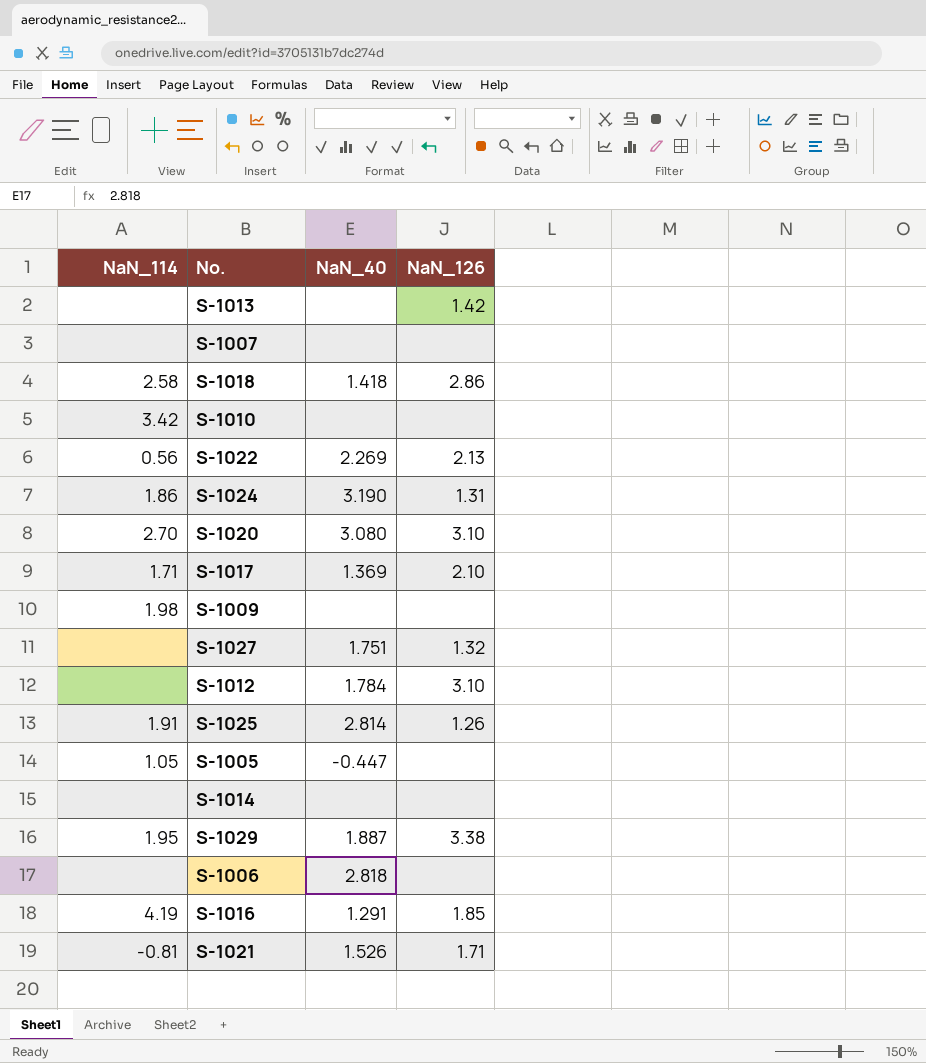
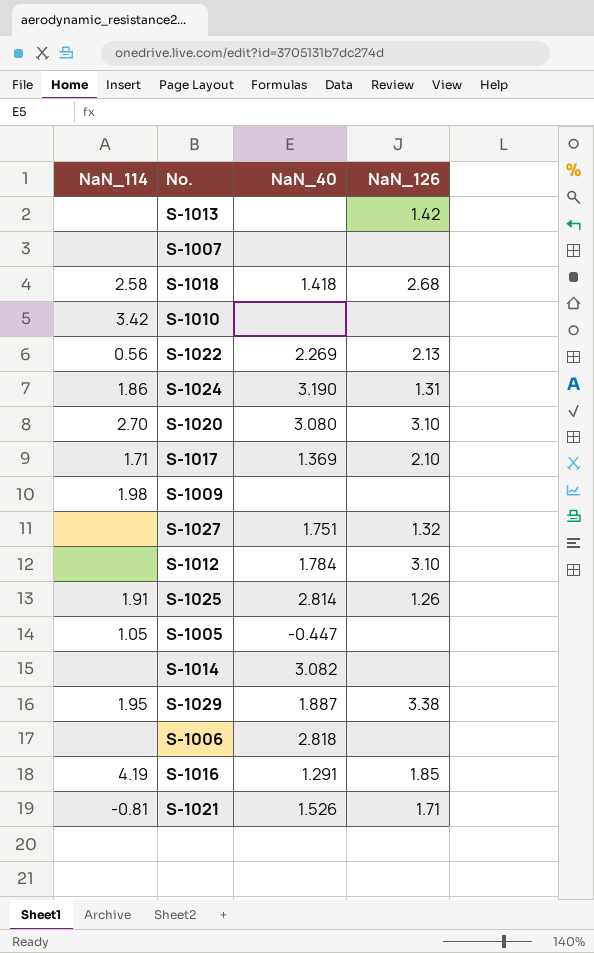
S-1018 | NaN_126: 2.86 -> 2.68
S-1014 | NaN_40: none -> 3.082

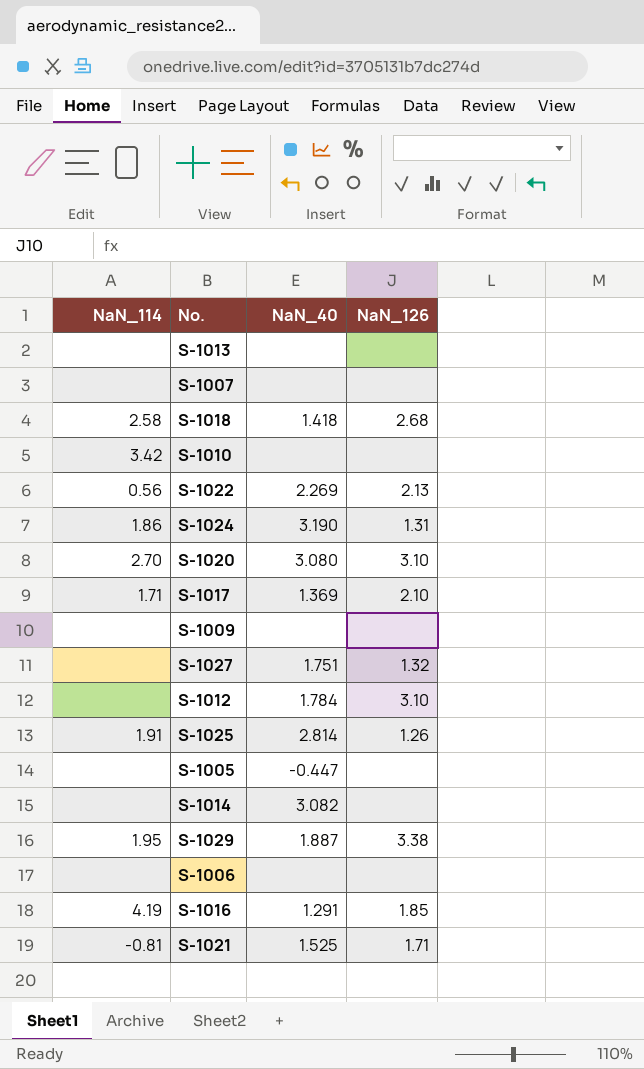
S-1013 | NaN_126: 1.42 -> none
S-1009 | NaN_114: 1.98 -> none
S-1005 | NaN_114: 1.05 -> none
S-1006 | NaN_40: 2.818 -> none
S-1021 | NaN_40: 1.526 -> 1.525

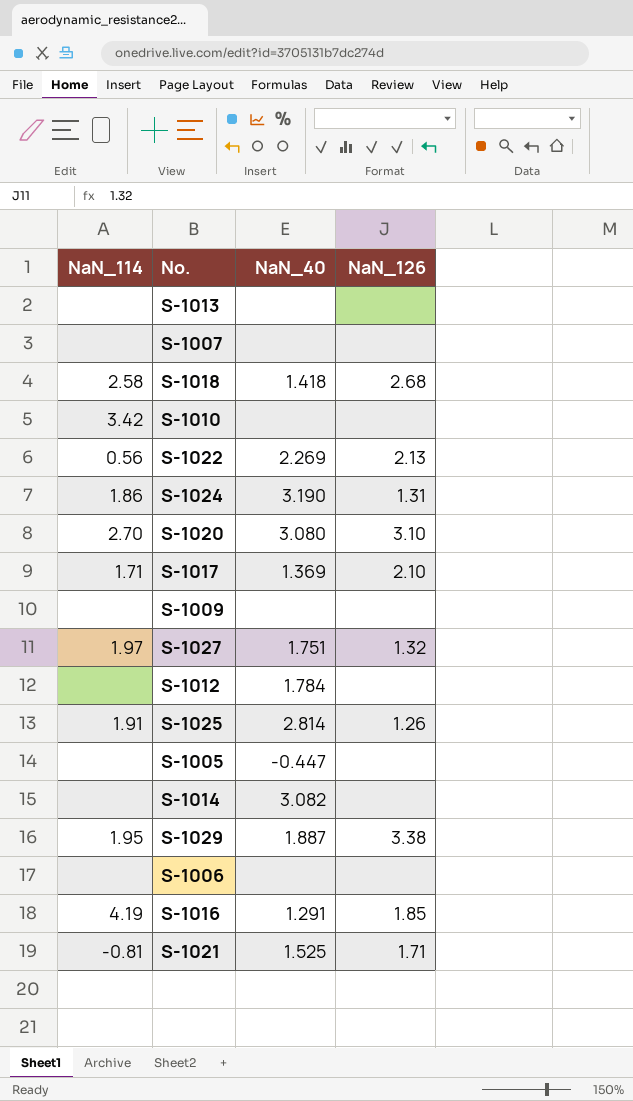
S-1027 | NaN_114: none -> 1.97
S-1012 | NaN_126: 3.10 -> none

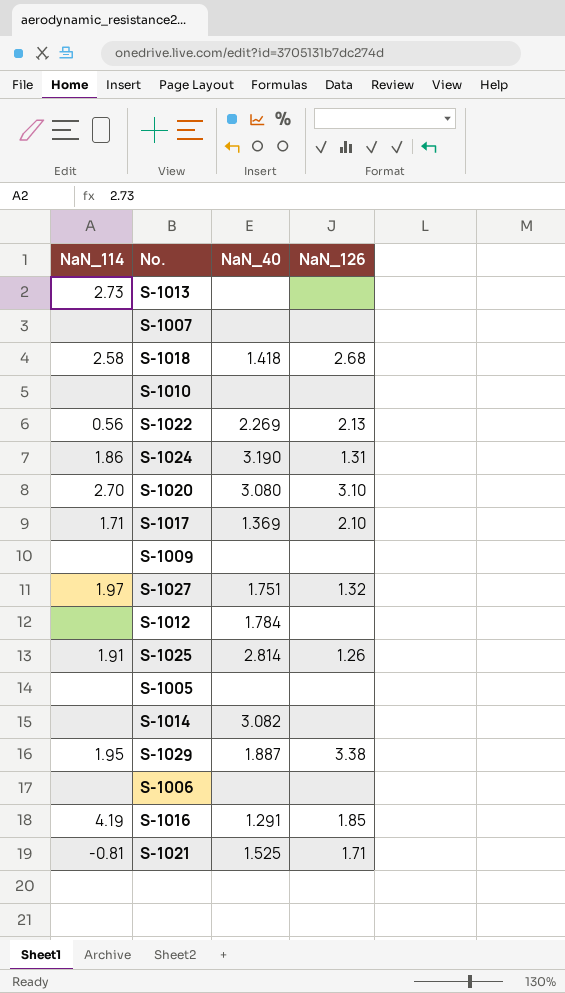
S-1013 | NaN_114: none -> 2.73
S-1010 | NaN_114: 3.42 -> none
S-1005 | NaN_40: -0.447 -> none

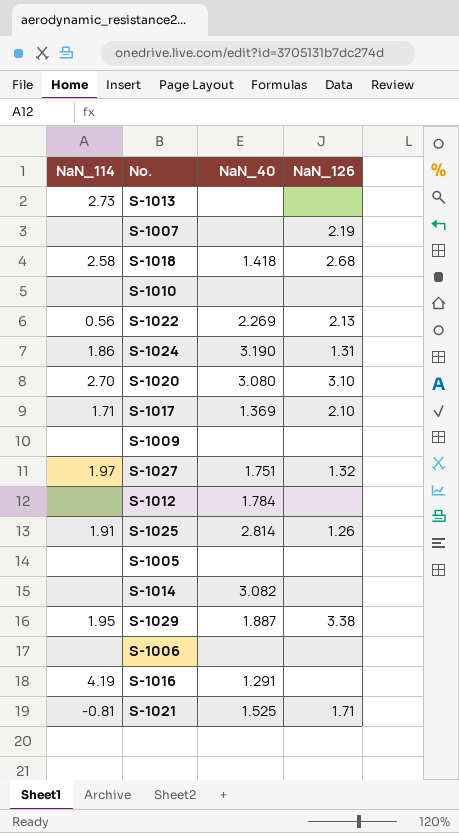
S-1007 | NaN_126: none -> 2.19
S-1016 | NaN_126: 1.85 -> none

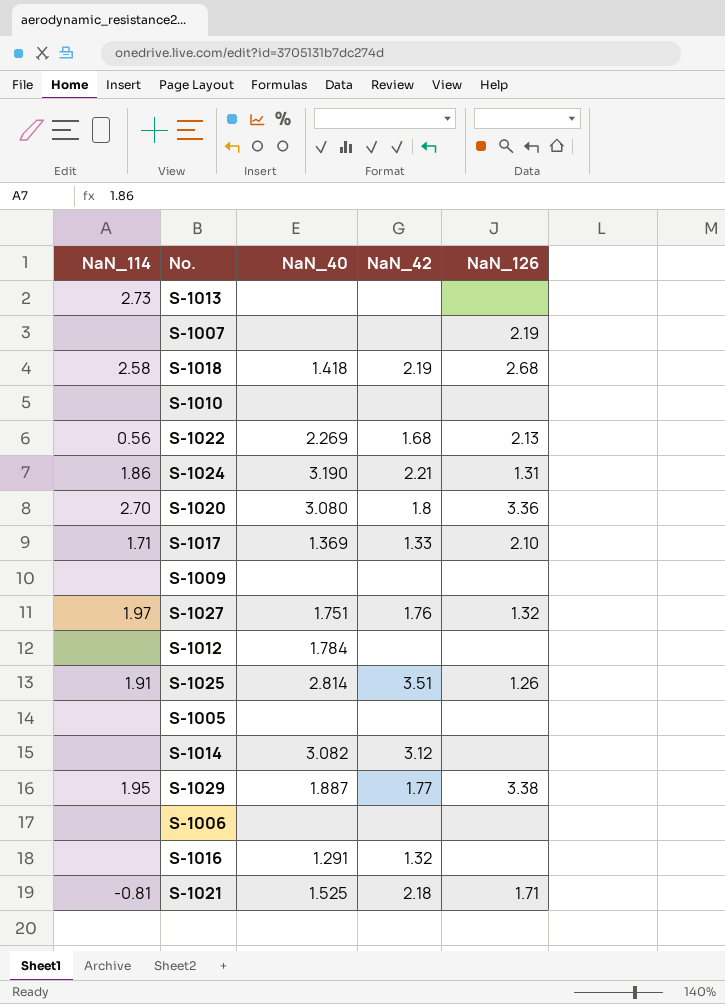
column NaN_42 | position: none -> 4
S-1020 | NaN_126: 3.10 -> 3.36
S-1016 | NaN_114: 4.19 -> none

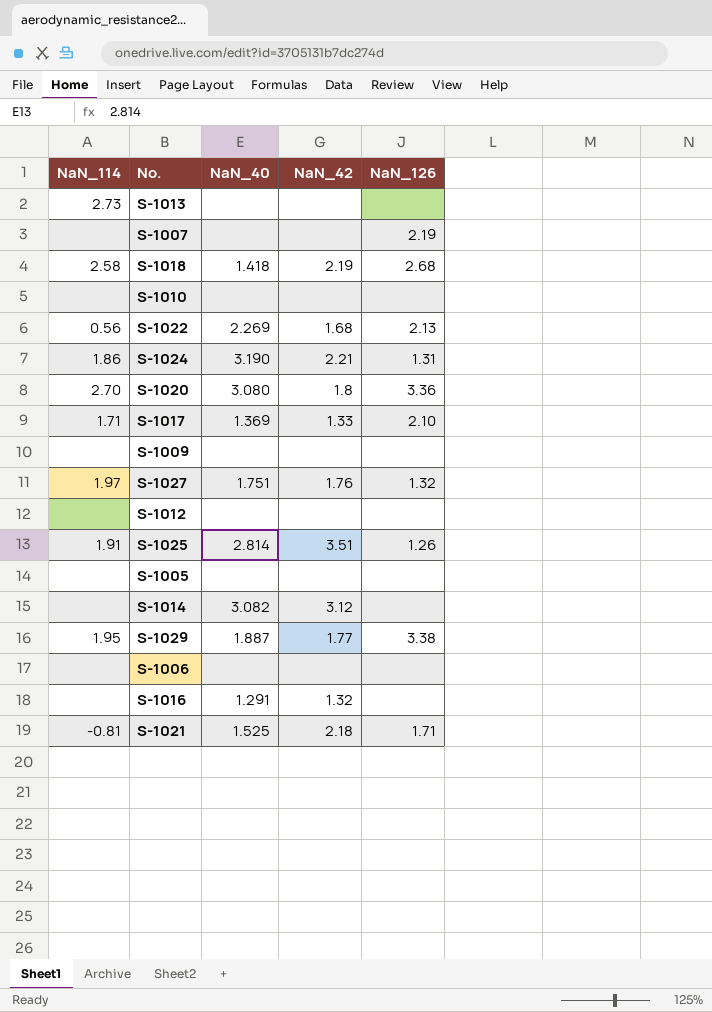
S-1012 | NaN_40: 1.784 -> none

